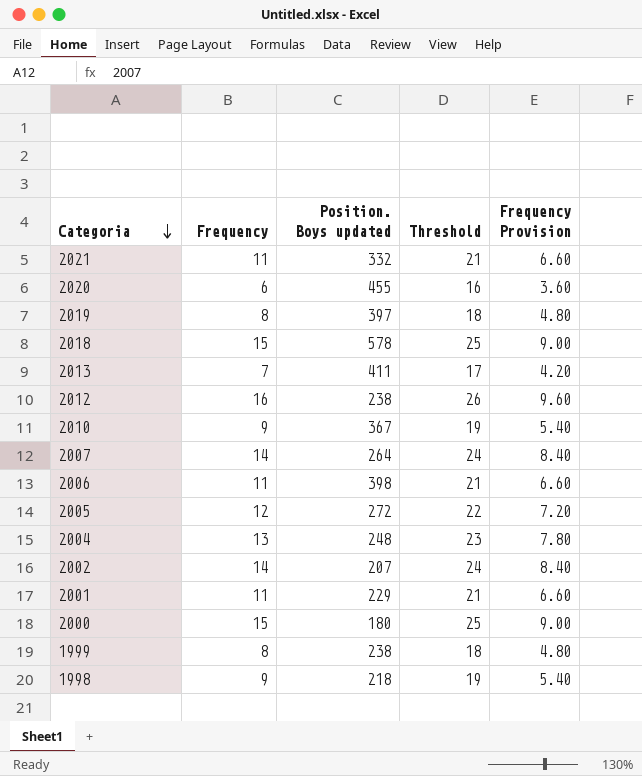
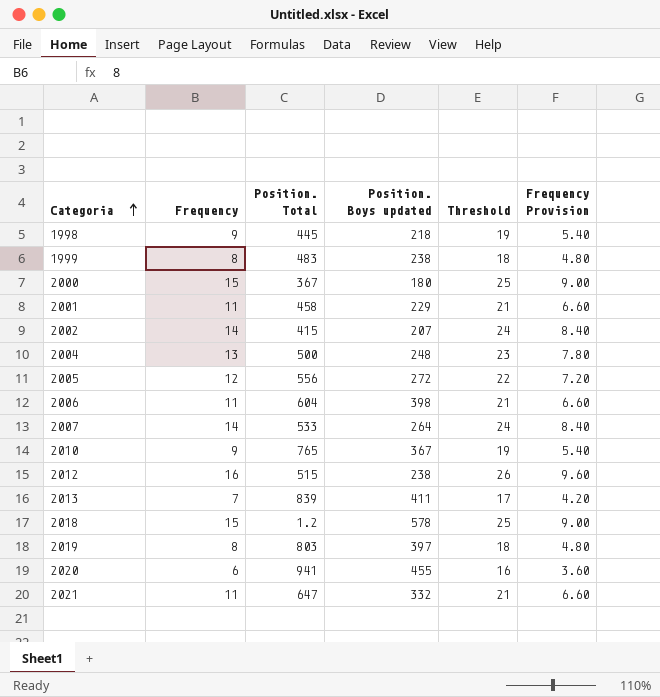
row order: Categoria descending -> Categoria ascending
column Position. Total | position: none -> 3

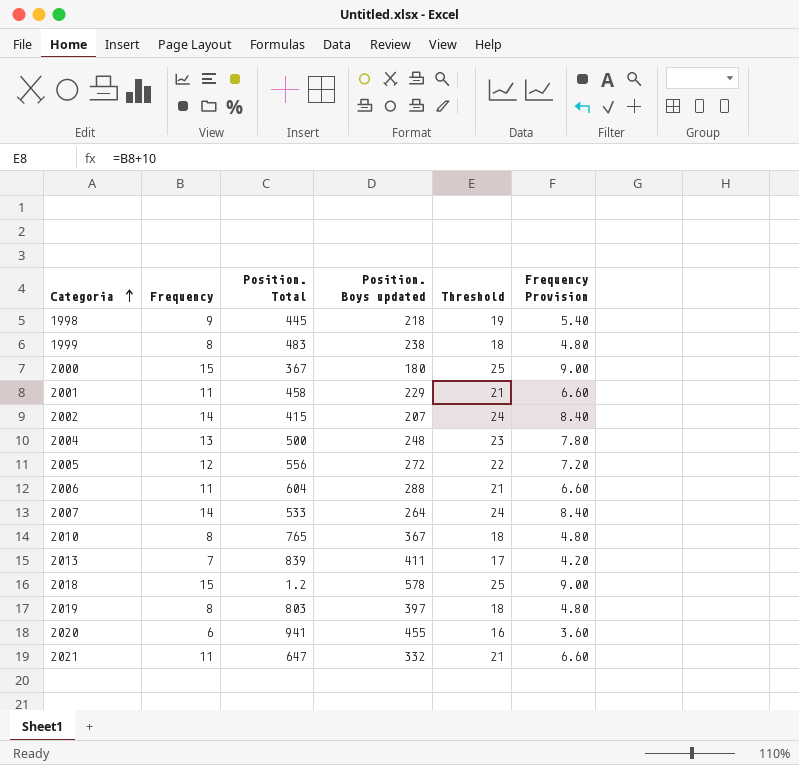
row 2012: 16 | 515 | 238 | 26 | 9.60 -> none
2006 | Position. Boys updated: 398 -> 288
2010 | Frequency: 9 -> 8
2010 | Threshold: 19 -> 18
2010 | Frequency Provision: 5.40 -> 4.80

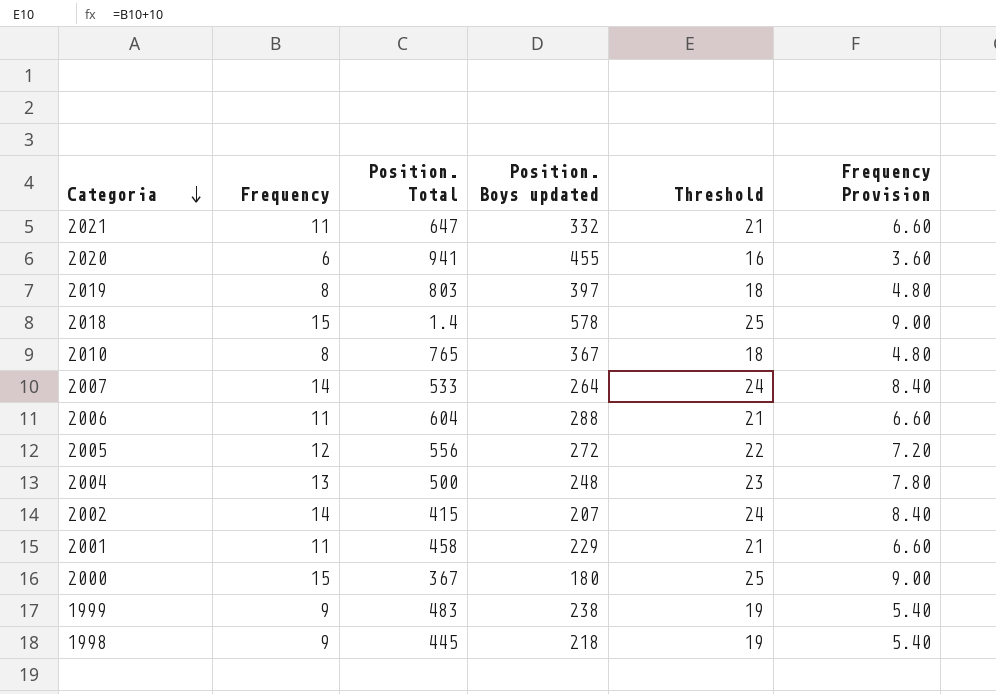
row order: Categoria ascending -> Categoria descending
row 2013: 7 | 839 | 411 | 17 | 4.20 -> none
2018 | Position. Total: 1.2 -> 1.4
1999 | Frequency: 8 -> 9
1999 | Threshold: 18 -> 19
1999 | Frequency Provision: 4.80 -> 5.40

